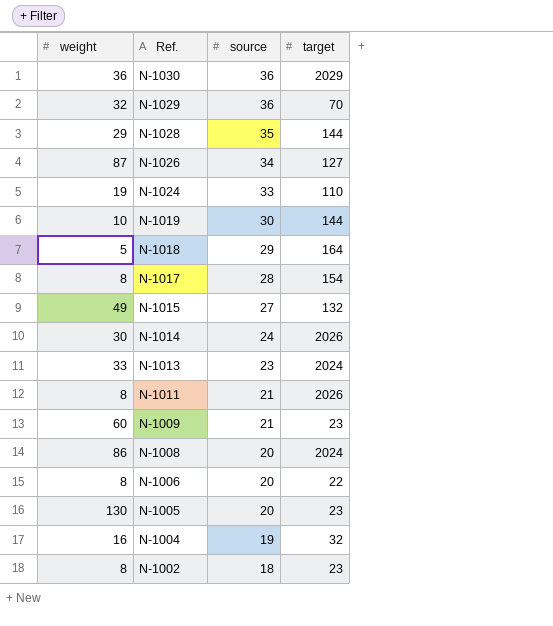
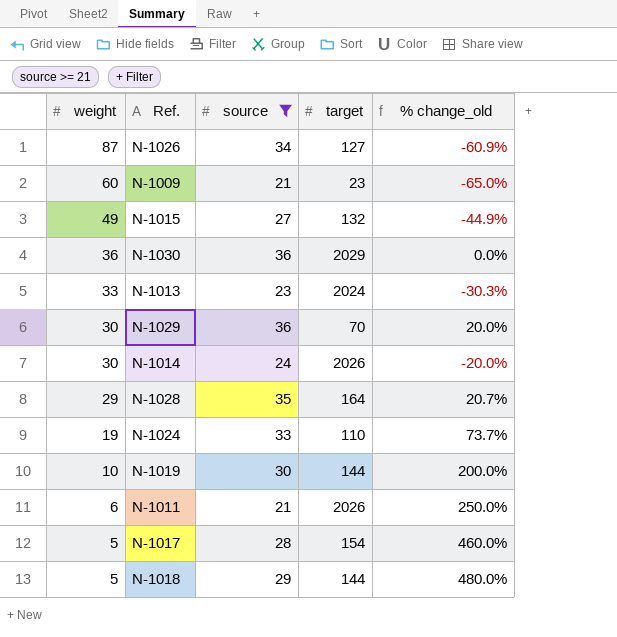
filter: none -> source >= 21
row order: Ref. descending -> weight descending
column % change_old | formula: none -> ([source] - [weight]) / [weight]
N-1029 | weight: 32 -> 30
N-1028 | target: 144 -> 164
N-1011 | weight: 8 -> 6
N-1017 | weight: 8 -> 5
N-1018 | target: 164 -> 144

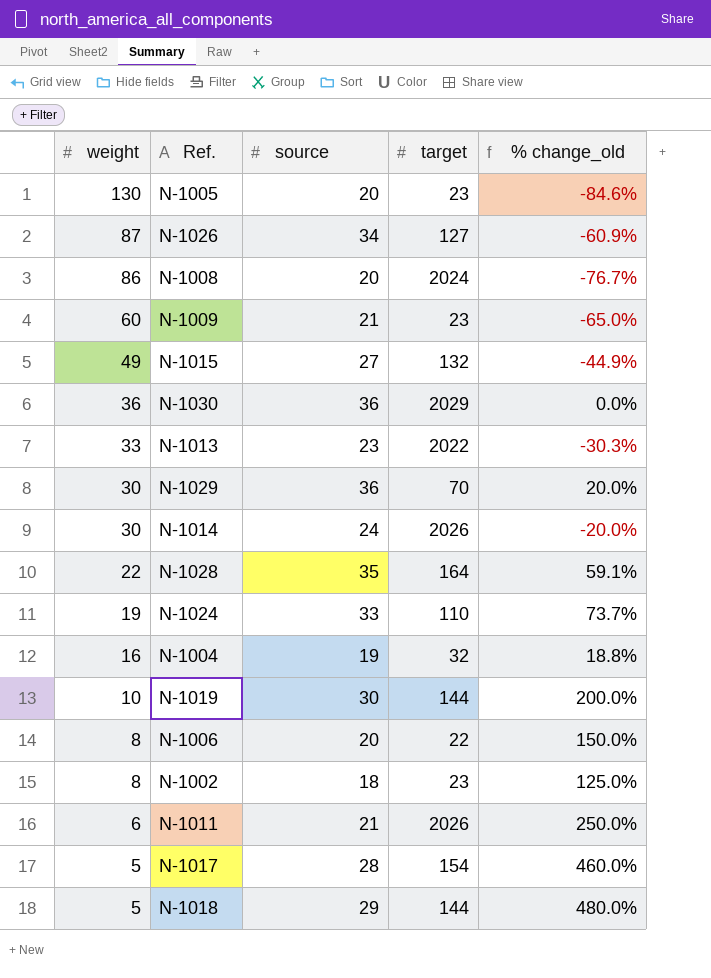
filter: source >= 21 -> none
N-1013 | target: 2024 -> 2022
N-1028 | weight: 29 -> 22
N-1028 | % change_old: 20.7% -> 59.1%

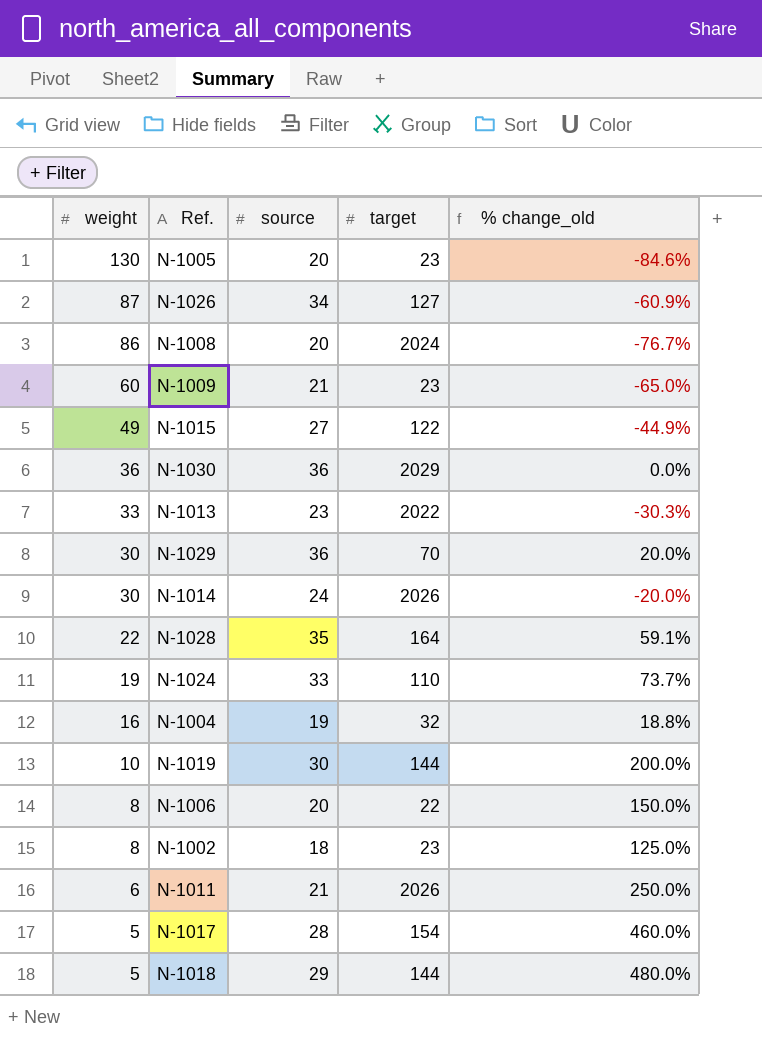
N-1015 | target: 132 -> 122

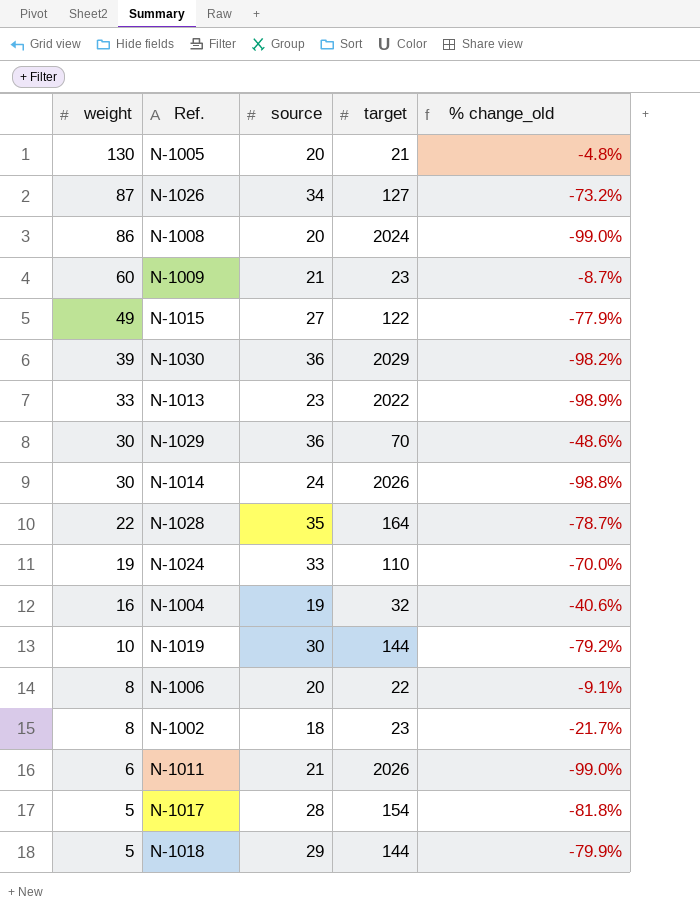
column % change_old | formula: ([source] - [weight]) / [weight] -> ([source] - [target]) / [target]
N-1005 | target: 23 -> 21
N-1030 | weight: 36 -> 39

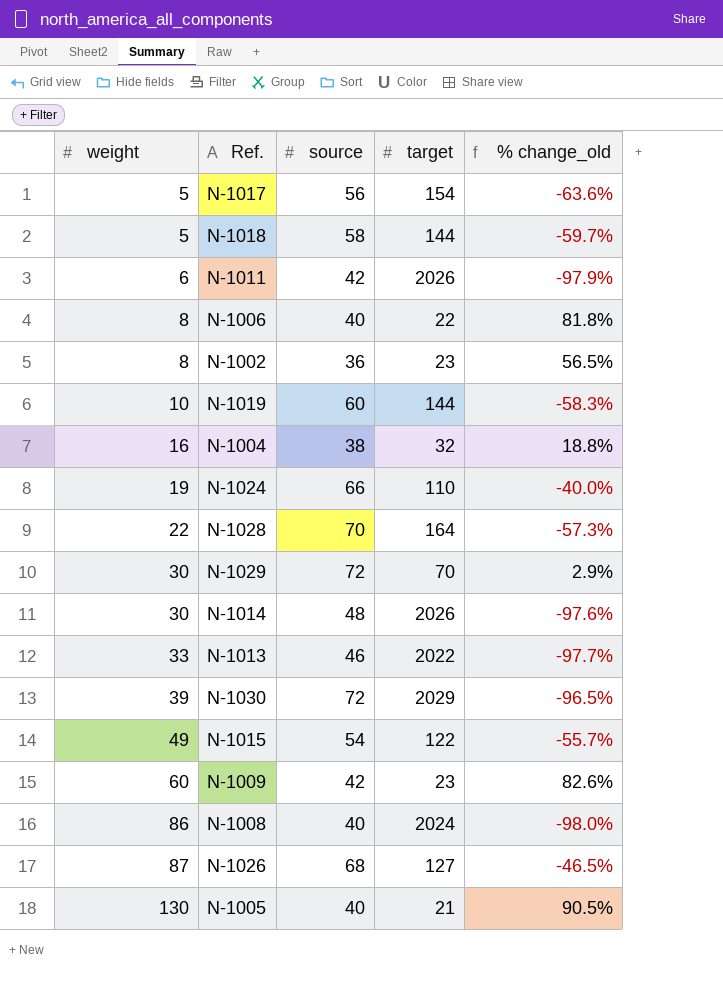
row order: weight descending -> weight ascending
N-1017 | source: 28 -> 56
N-1017 | % change_old: -81.8% -> -63.6%
N-1018 | source: 29 -> 58
N-1018 | % change_old: -79.9% -> -59.7%
N-1011 | source: 21 -> 42
N-1011 | % change_old: -99.0% -> -97.9%
N-1006 | source: 20 -> 40
N-1006 | % change_old: -9.1% -> 81.8%
N-1002 | source: 18 -> 36
N-1002 | % change_old: -21.7% -> 56.5%
N-1019 | source: 30 -> 60
N-1019 | % change_old: -79.2% -> -58.3%
N-1004 | source: 19 -> 38
N-1004 | % change_old: -40.6% -> 18.8%
N-1024 | source: 33 -> 66
N-1024 | % change_old: -70.0% -> -40.0%
N-1028 | source: 35 -> 70
N-1028 | % change_old: -78.7% -> -57.3%
N-1029 | source: 36 -> 72
N-1029 | % change_old: -48.6% -> 2.9%
N-1014 | source: 24 -> 48
N-1014 | % change_old: -98.8% -> -97.6%
N-1013 | source: 23 -> 46
N-1013 | % change_old: -98.9% -> -97.7%
N-1030 | source: 36 -> 72
N-1030 | % change_old: -98.2% -> -96.5%
N-1015 | source: 27 -> 54
N-1015 | % change_old: -77.9% -> -55.7%
N-1009 | source: 21 -> 42
N-1009 | % change_old: -8.7% -> 82.6%
N-1008 | source: 20 -> 40
N-1008 | % change_old: -99.0% -> -98.0%
N-1026 | source: 34 -> 68
N-1026 | % change_old: -73.2% -> -46.5%
N-1005 | source: 20 -> 40
N-1005 | % change_old: -4.8% -> 90.5%

